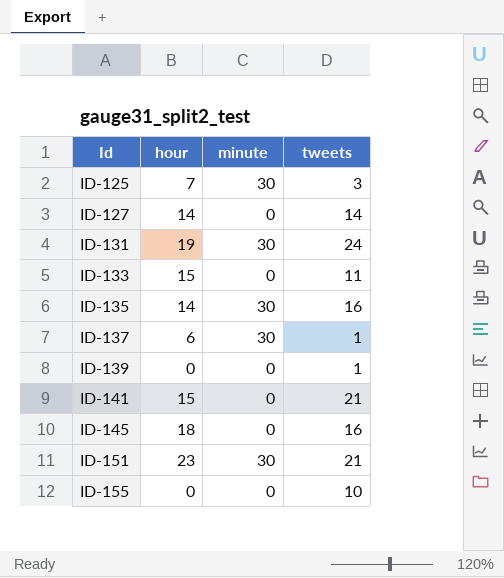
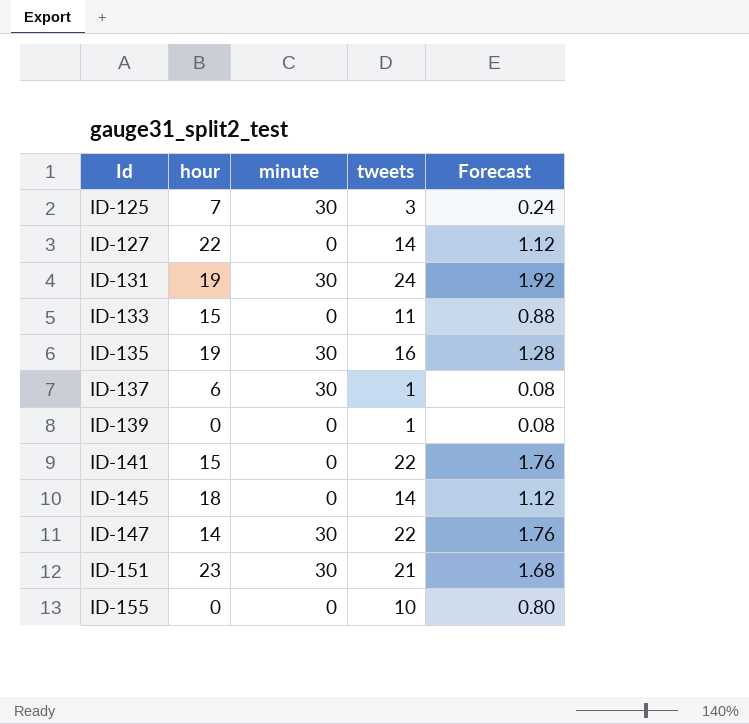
column Forecast | formula: none -> [tweets] * 0.08
ID-127 | hour: 14 -> 22
ID-135 | hour: 14 -> 19
ID-141 | tweets: 21 -> 22
ID-145 | tweets: 16 -> 14
row ID-147: none -> 14 | 30 | 22 | 1.76

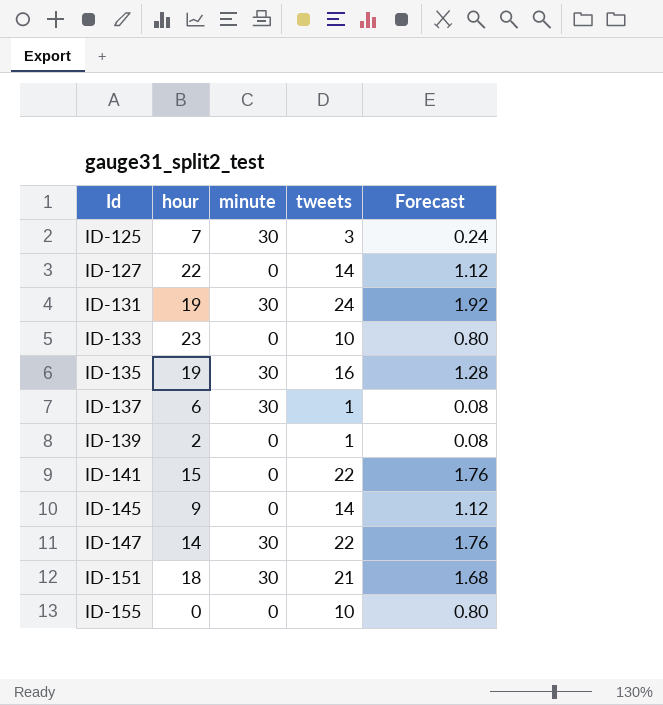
ID-133 | hour: 15 -> 23
ID-133 | tweets: 11 -> 10
ID-133 | Forecast: 0.88 -> 0.80
ID-139 | hour: 0 -> 2
ID-145 | hour: 18 -> 9
ID-151 | hour: 23 -> 18

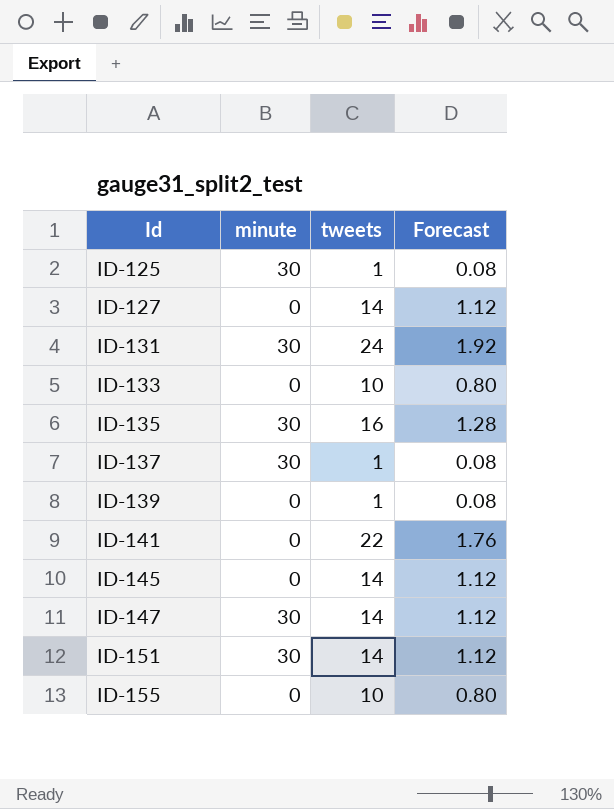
column hour | position: 2 -> none
ID-125 | tweets: 3 -> 1
ID-125 | Forecast: 0.24 -> 0.08
ID-147 | tweets: 22 -> 14
ID-147 | Forecast: 1.76 -> 1.12
ID-151 | tweets: 21 -> 14
ID-151 | Forecast: 1.68 -> 1.12

